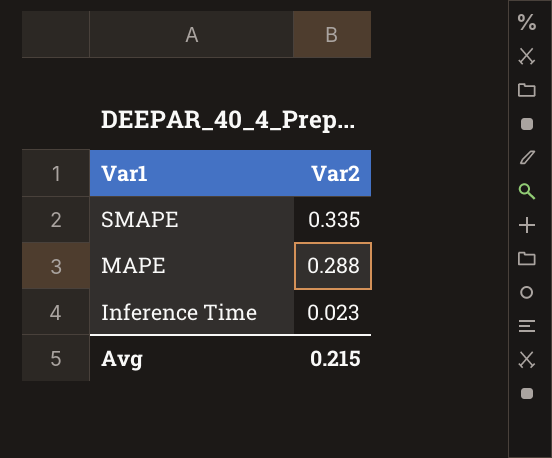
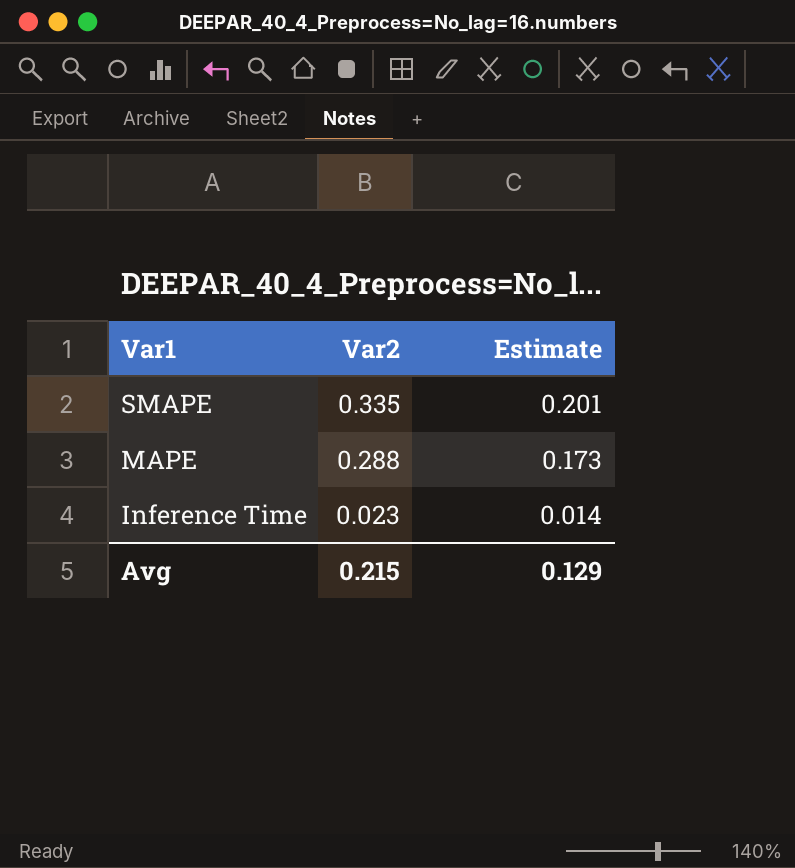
column Estimate | formula: none -> [Var2] * 0.6

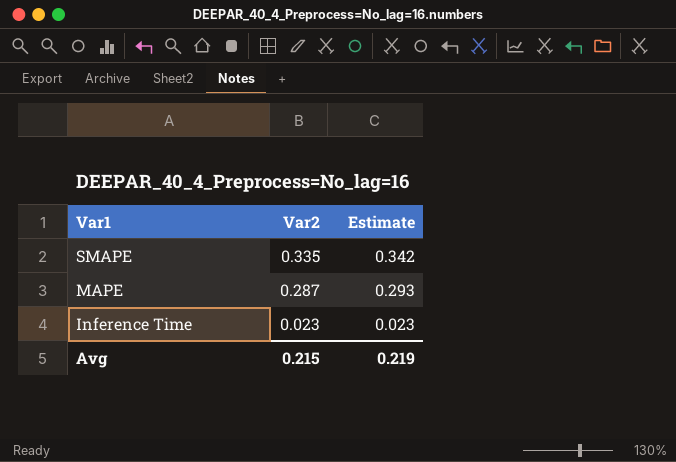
column Estimate | formula: [Var2] * 0.6 -> [Var2] * 1.02
MAPE | Var2: 0.288 -> 0.287
Avg | Estimate: 0.129 -> 0.219

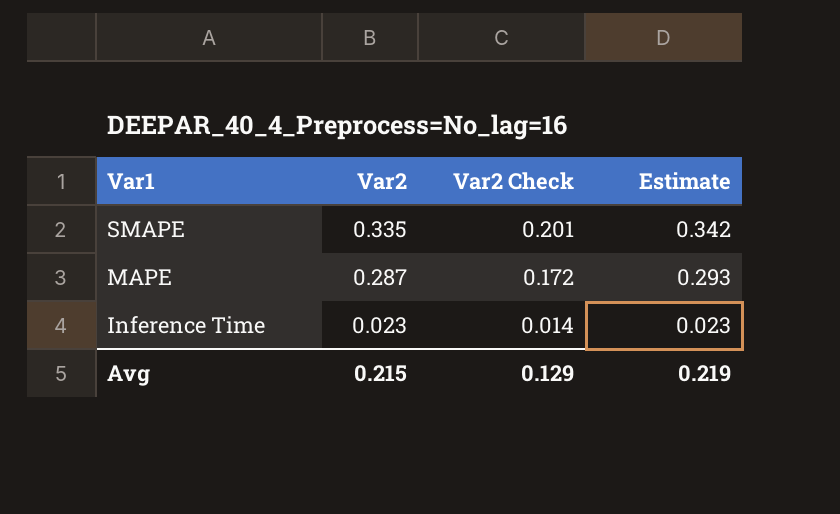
column Var2 Check | formula: none -> [Var2] * 0.6

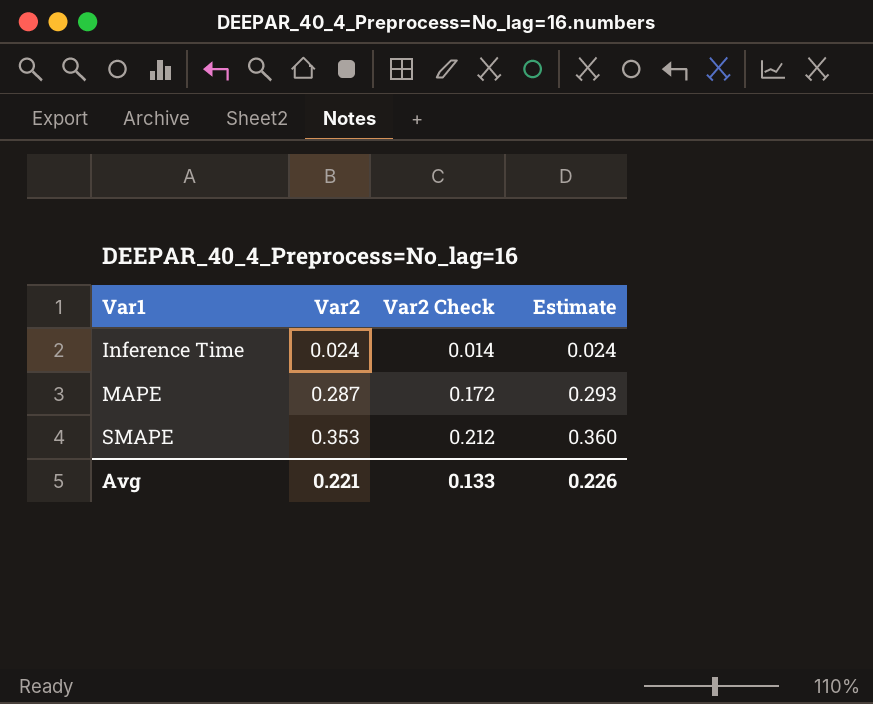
row order: Var1 descending -> Var1 ascending
Inference Time | Var2: 0.023 -> 0.024
Inference Time | Estimate: 0.023 -> 0.024
SMAPE | Var2: 0.335 -> 0.353
SMAPE | Var2 Check: 0.201 -> 0.212
SMAPE | Estimate: 0.342 -> 0.360
Avg | Var2: 0.215 -> 0.221
Avg | Var2 Check: 0.129 -> 0.133
Avg | Estimate: 0.219 -> 0.226

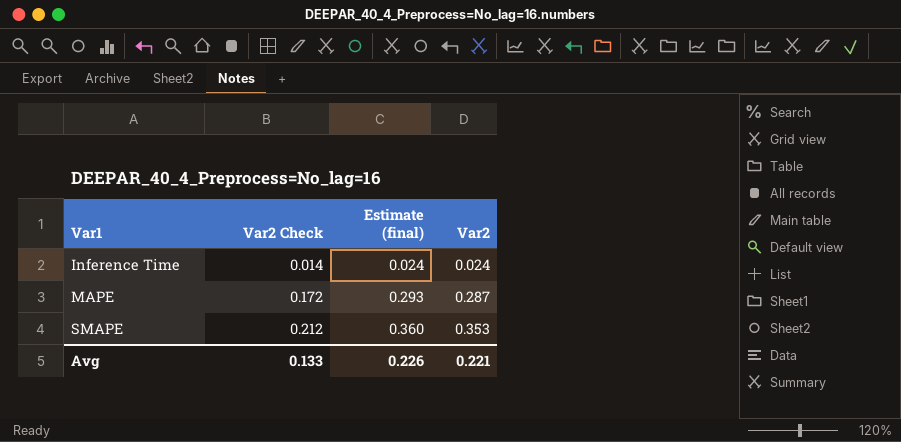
column name: Estimate -> Estimate (final)
column Var2 | position: 2 -> 4

